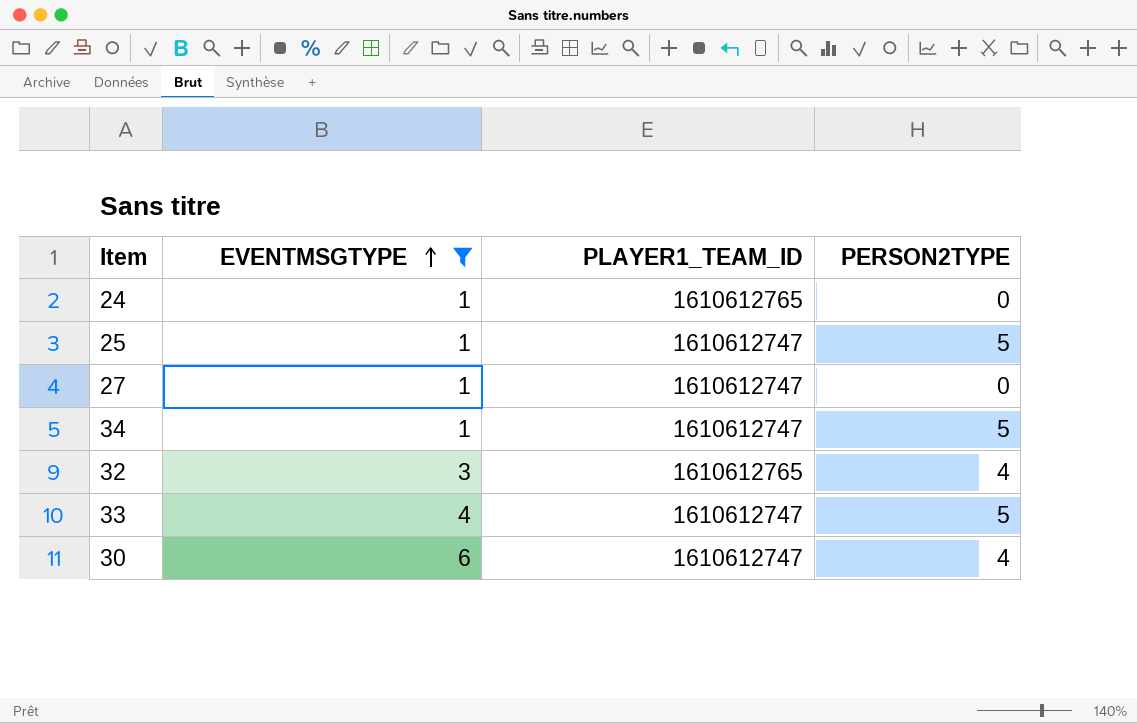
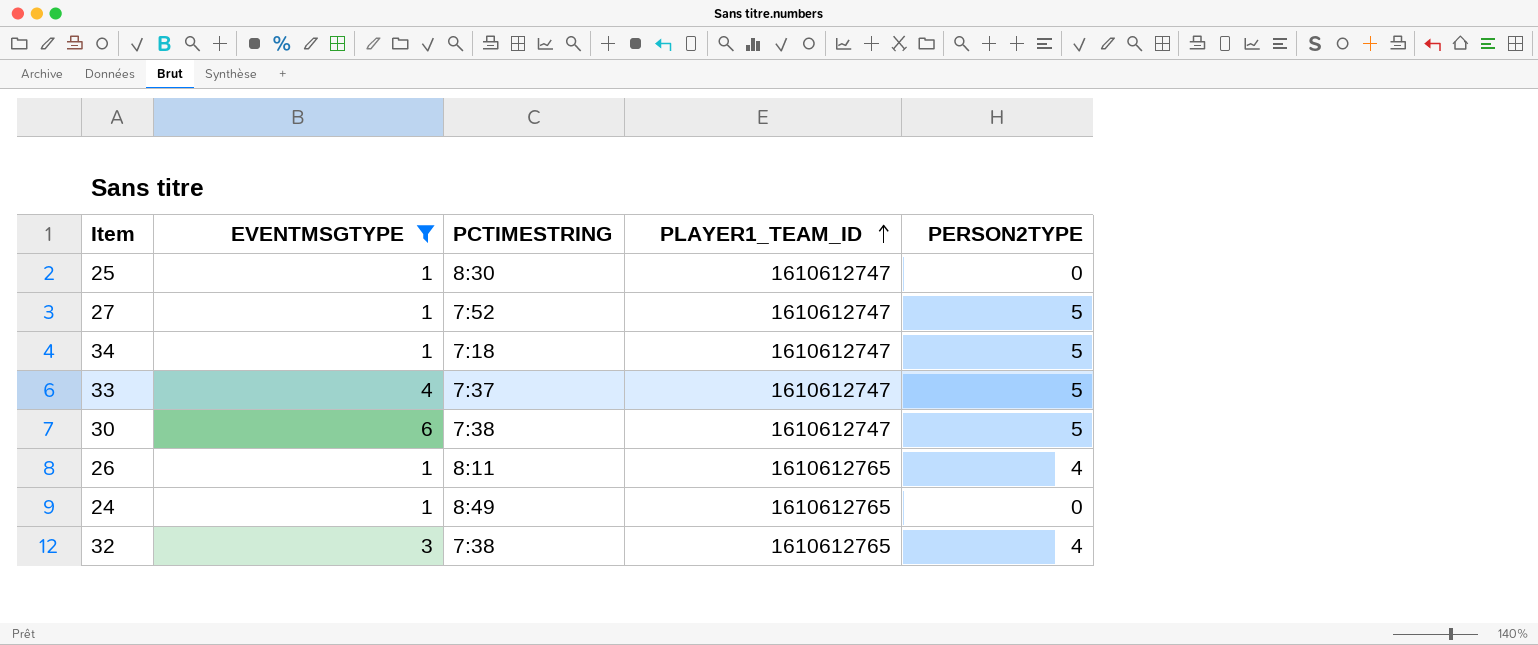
row order: EVENTMSGTYPE ascending -> PLAYER1_TEAM_ID ascending
column PCTIMESTRING | position: none -> 3
25 | PERSON2TYPE: 5 -> 0
27 | PERSON2TYPE: 0 -> 5
30 | PERSON2TYPE: 4 -> 5
row 26: none -> 1 | 8:11 | 1610612765 | 4

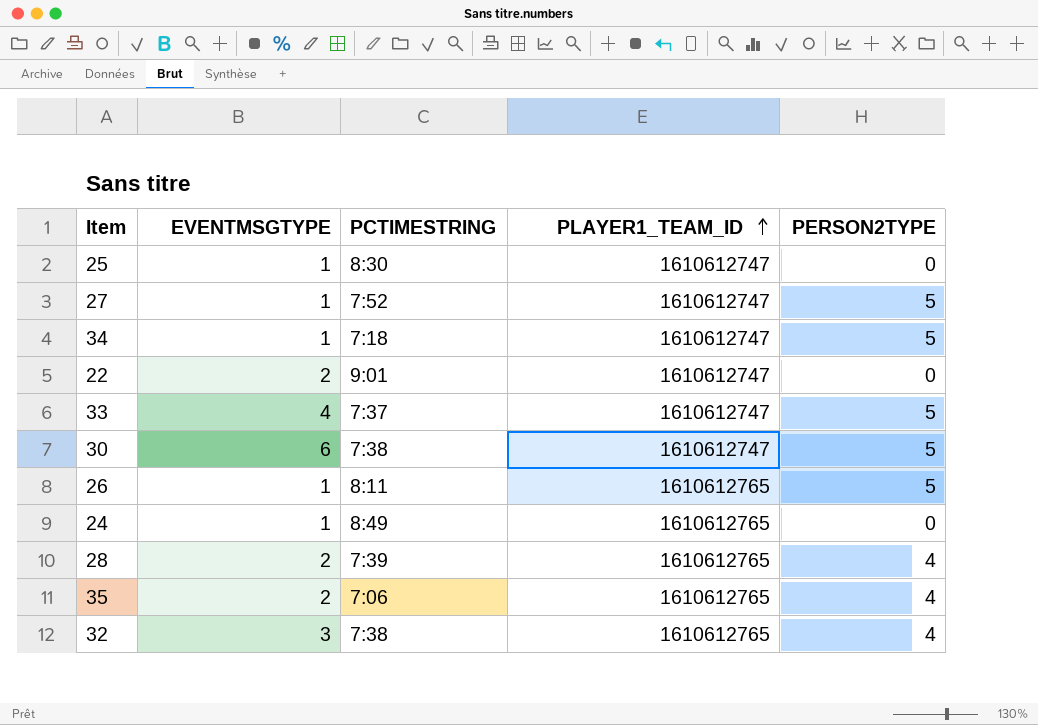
filter: EVENTMSGTYPE != 2 -> none
26 | PERSON2TYPE: 4 -> 5

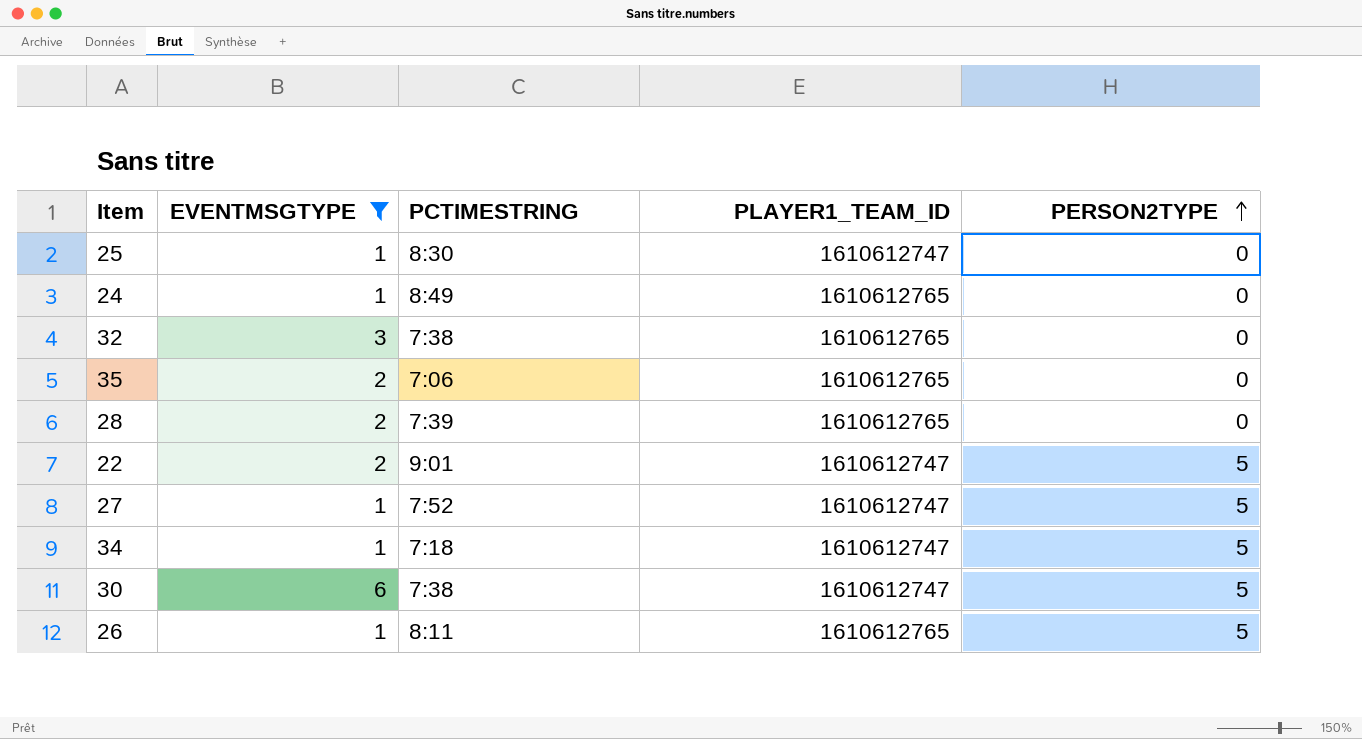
filter: none -> EVENTMSGTYPE != 4
row order: PLAYER1_TEAM_ID ascending -> PERSON2TYPE ascending
32 | PERSON2TYPE: 4 -> 0
35 | PERSON2TYPE: 4 -> 0
28 | PERSON2TYPE: 4 -> 0
22 | PERSON2TYPE: 0 -> 5

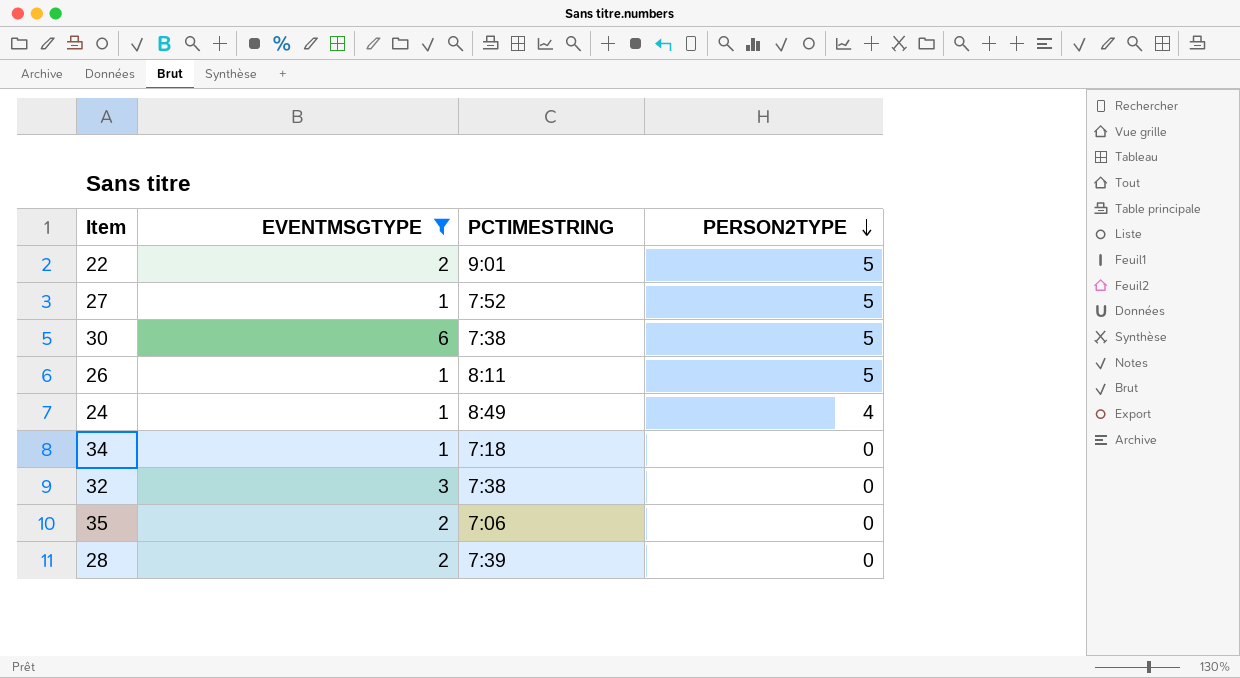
row order: PERSON2TYPE ascending -> PERSON2TYPE descending
column PLAYER1_TEAM_ID | position: 4 -> none
row 25: 1 | 8:30 | 1610612747 | 0 -> none
24 | PERSON2TYPE: 0 -> 4
34 | PERSON2TYPE: 5 -> 0

